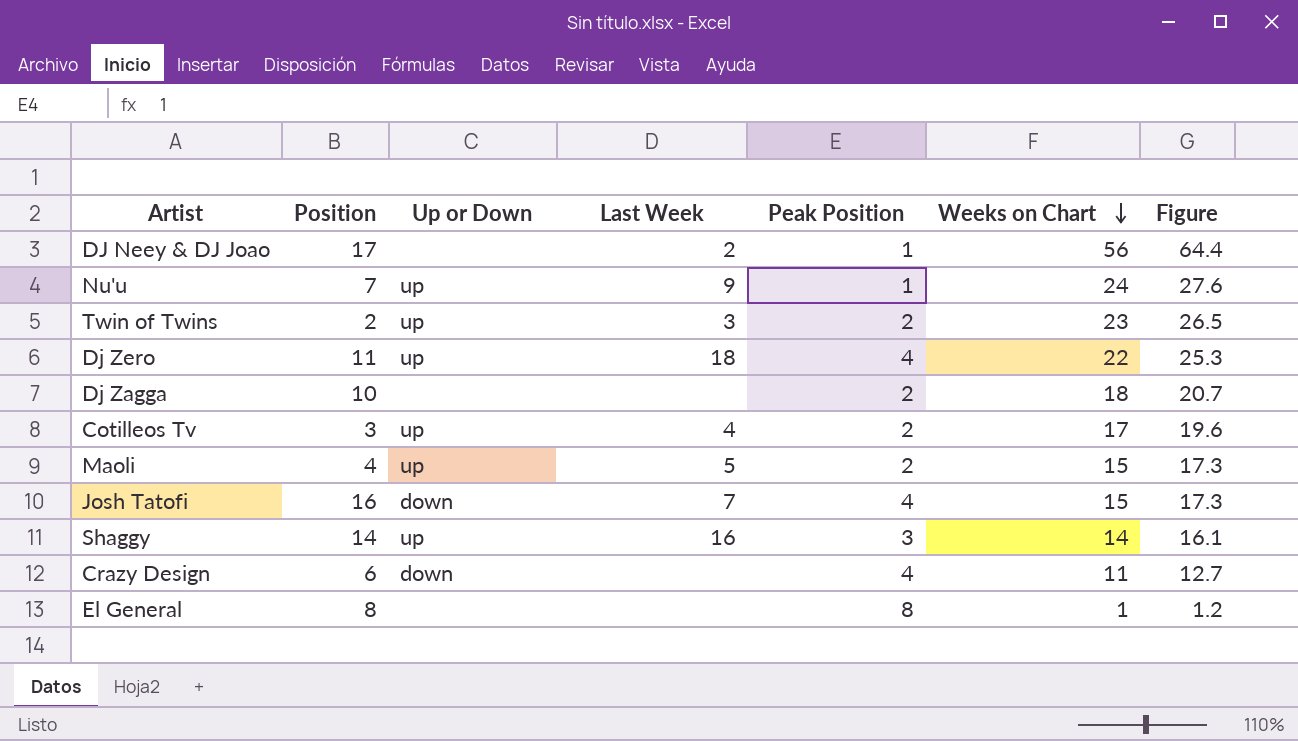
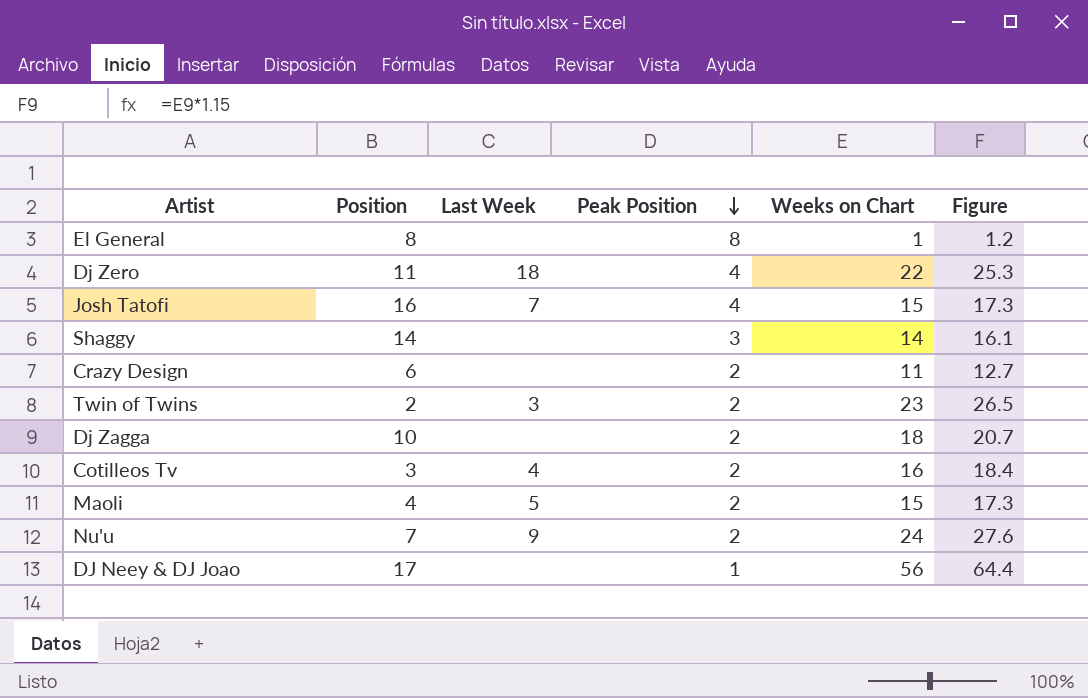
row order: Weeks on Chart descending -> Peak Position descending
column Up or Down | position: 3 -> none
Shaggy | Last Week: 16 -> none
Crazy Design | Peak Position: 4 -> 2
Cotilleos Tv | Weeks on Chart: 17 -> 16
Cotilleos Tv | Figure: 19.6 -> 18.4
Nu'u | Peak Position: 1 -> 2
DJ Neey & DJ Joao | Last Week: 2 -> none

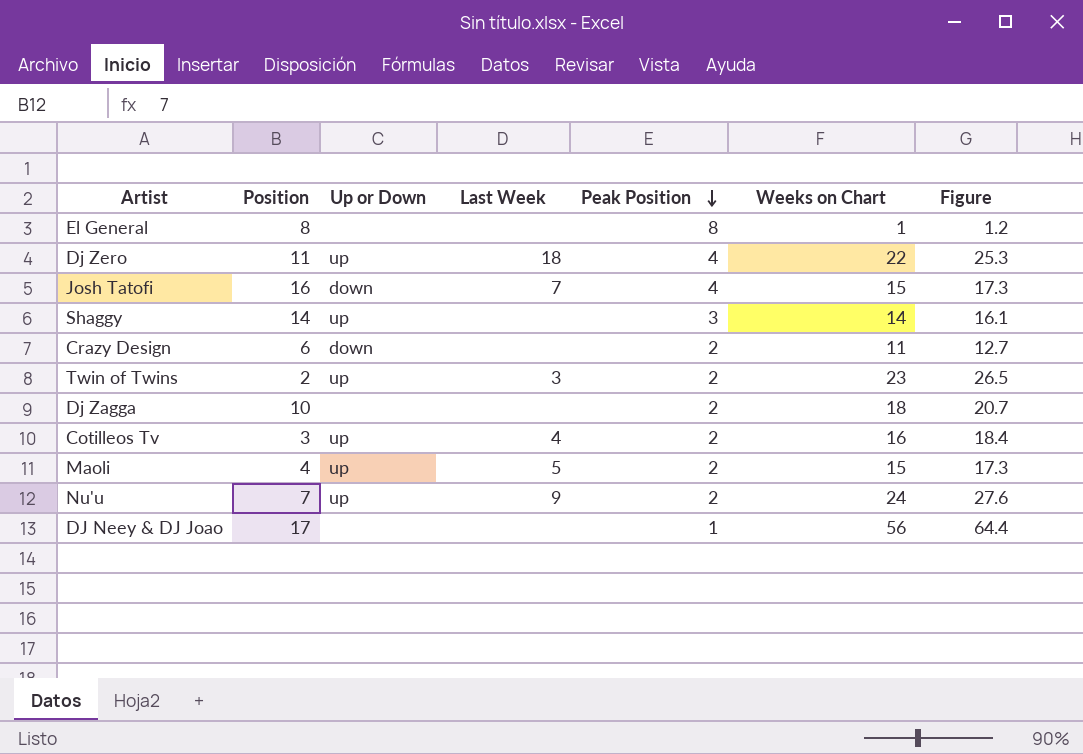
column Up or Down | position: none -> 3

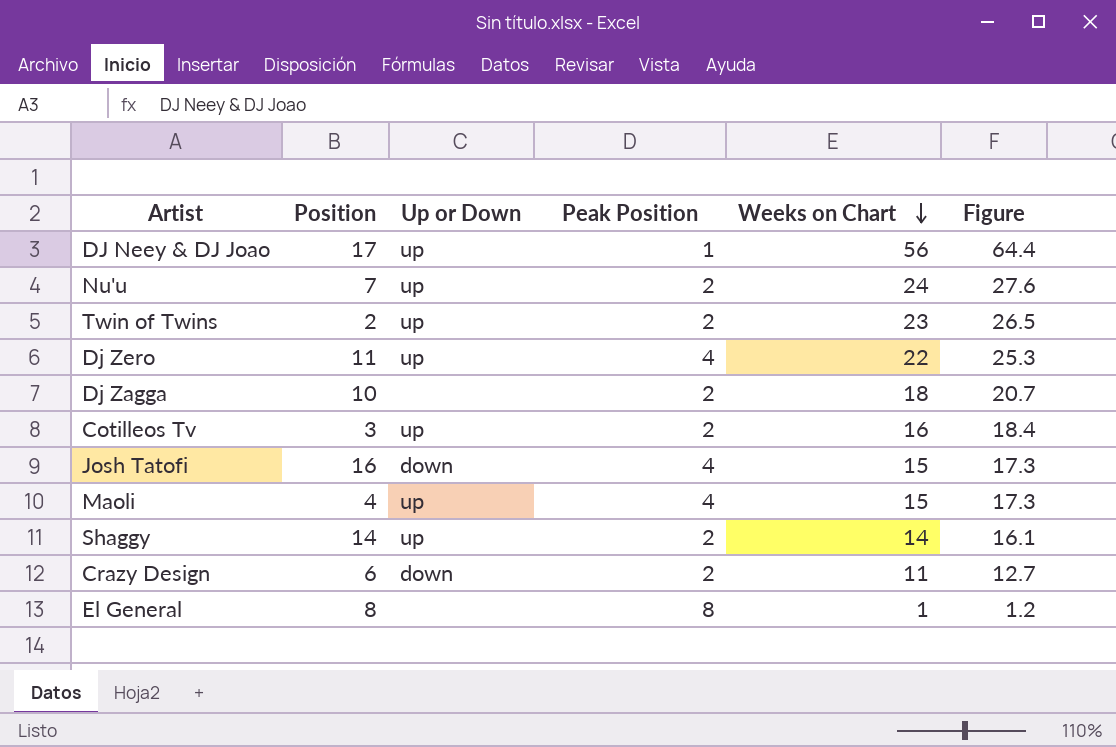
row order: Peak Position descending -> Weeks on Chart descending
column Last Week | position: 4 -> none
DJ Neey & DJ Joao | Up or Down: none -> up
Maoli | Peak Position: 2 -> 4
Shaggy | Peak Position: 3 -> 2

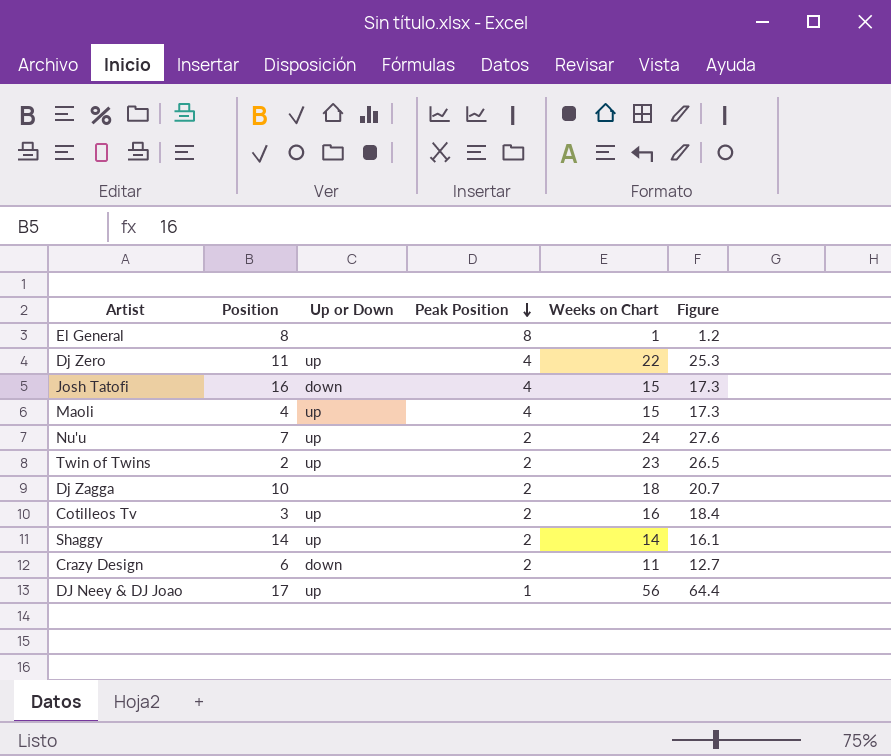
row order: Weeks on Chart descending -> Peak Position descending

